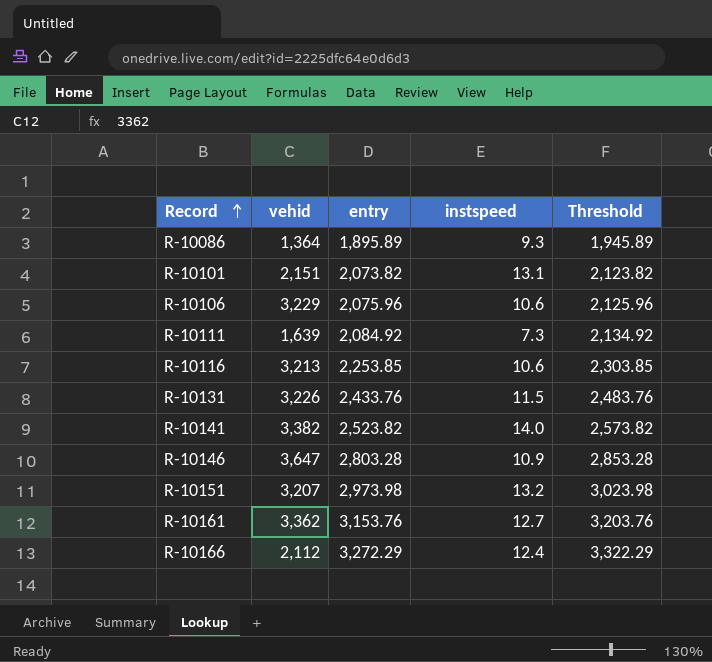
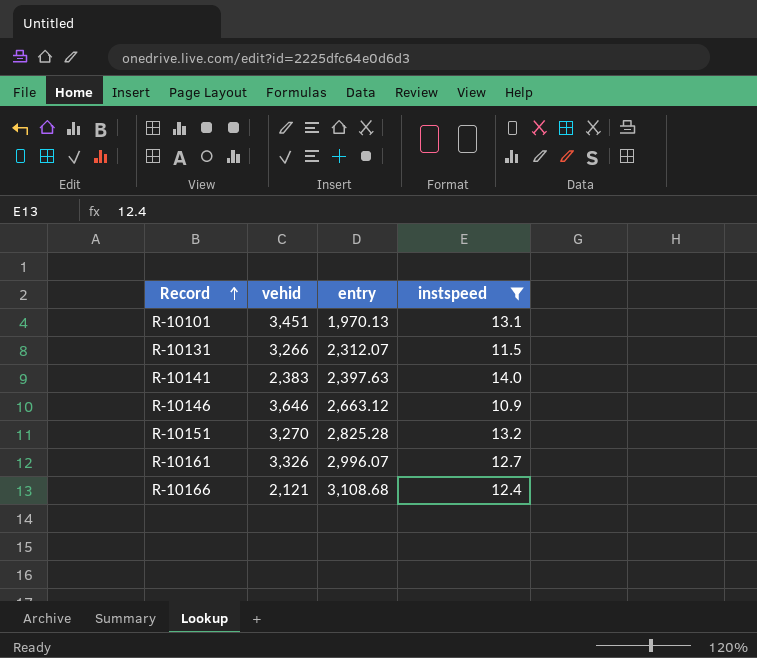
filter: none -> instspeed >= 10.9
column Threshold | formula: [entry] + 50 -> none
R-10101 | vehid: 2,151 -> 3,451
R-10101 | entry: 2,073.82 -> 1,970.13
R-10131 | vehid: 3,226 -> 3,266
R-10131 | entry: 2,433.76 -> 2,312.07
R-10141 | vehid: 3,382 -> 2,383
R-10141 | entry: 2,523.82 -> 2,397.63
R-10146 | vehid: 3,647 -> 3,646
R-10146 | entry: 2,803.28 -> 2,663.12
R-10151 | vehid: 3,207 -> 3,270
R-10151 | entry: 2,973.98 -> 2,825.28
R-10161 | vehid: 3,362 -> 3,326
R-10161 | entry: 3,153.76 -> 2,996.07
R-10166 | vehid: 2,112 -> 2,121
R-10166 | entry: 3,272.29 -> 3,108.68

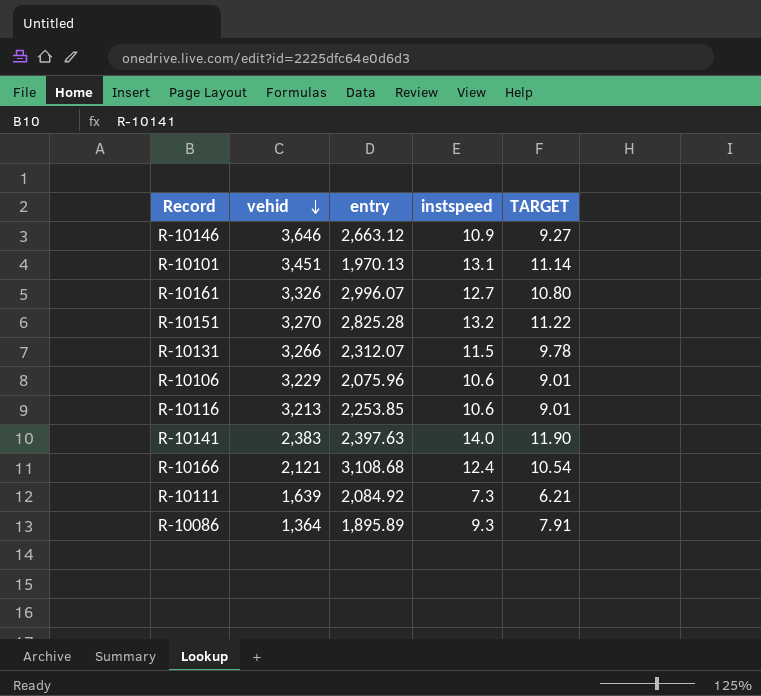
filter: instspeed >= 10.9 -> none
row order: Record ascending -> vehid descending
column TARGET | formula: none -> [instspeed] * 0.85

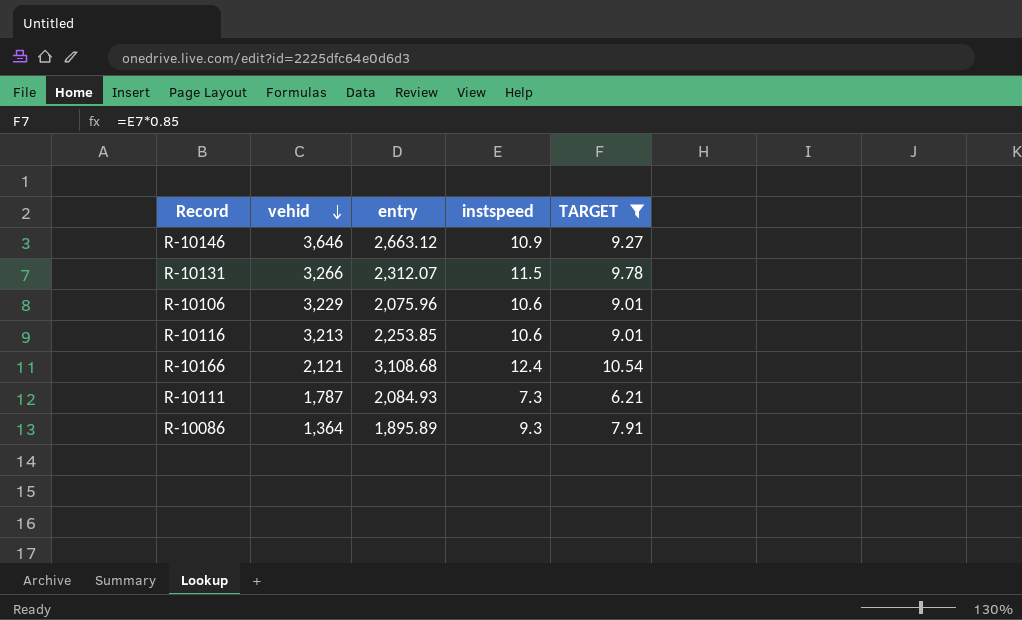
filter: none -> TARGET <= 10.54
R-10111 | vehid: 1,639 -> 1,787
R-10111 | entry: 2,084.92 -> 2,084.93

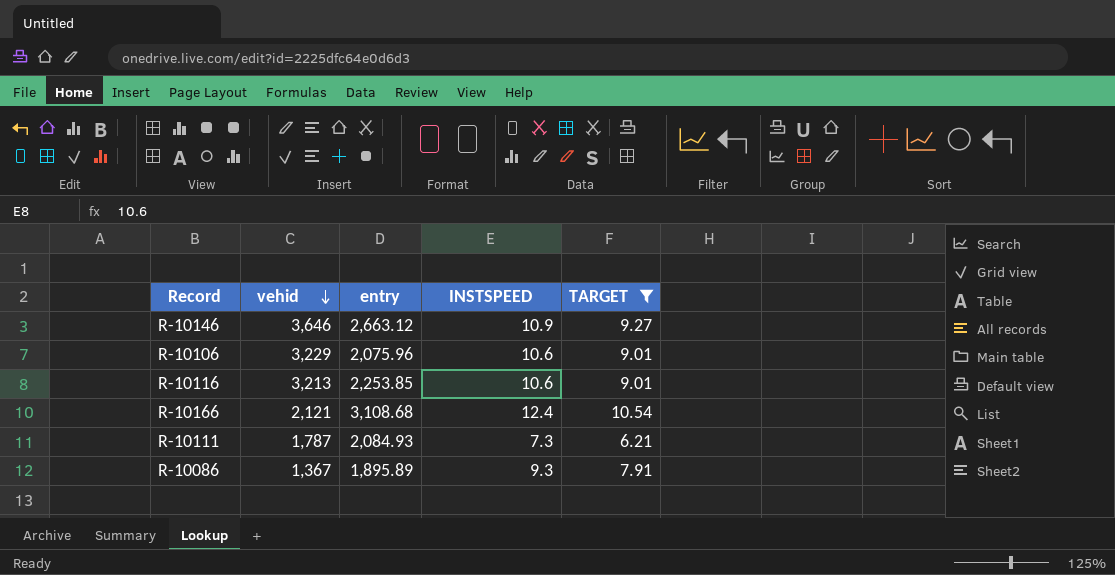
column name: instspeed -> INSTSPEED
row R-10131: 3,266 | 2,312.07 | 11.5 | 9.78 -> none
R-10086 | vehid: 1,364 -> 1,367

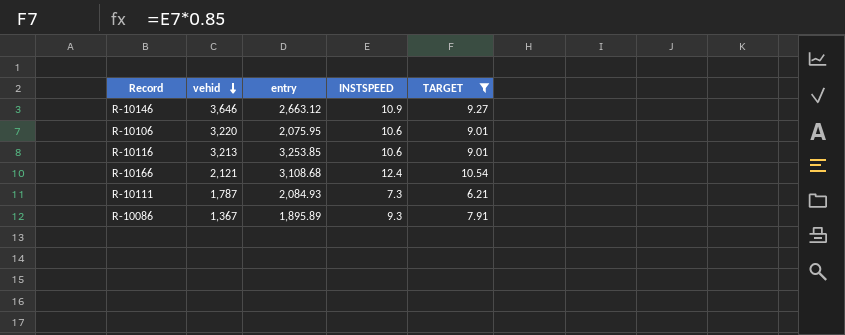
R-10106 | vehid: 3,229 -> 3,220
R-10106 | entry: 2,075.96 -> 2,075.95
R-10116 | entry: 2,253.85 -> 3,253.85

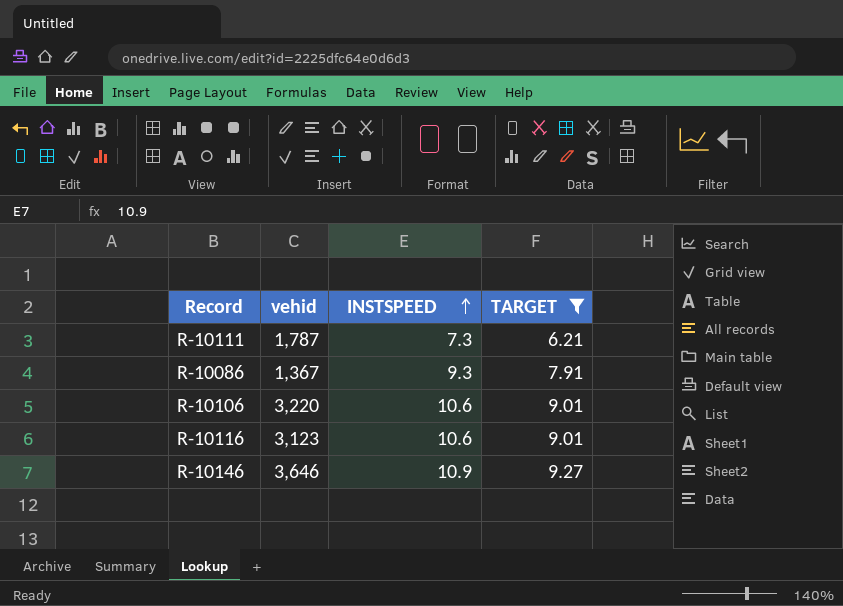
row order: vehid descending -> INSTSPEED ascending
column entry | position: 3 -> none
row R-10166: 2,121 | 3,108.68 | 12.4 | 10.54 -> none
R-10116 | vehid: 3,213 -> 3,123

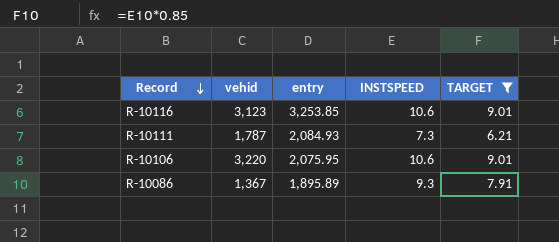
row order: INSTSPEED ascending -> Record descending
column entry | position: none -> 3
row R-10146: 3,646 | 10.9 | 9.27 -> none

